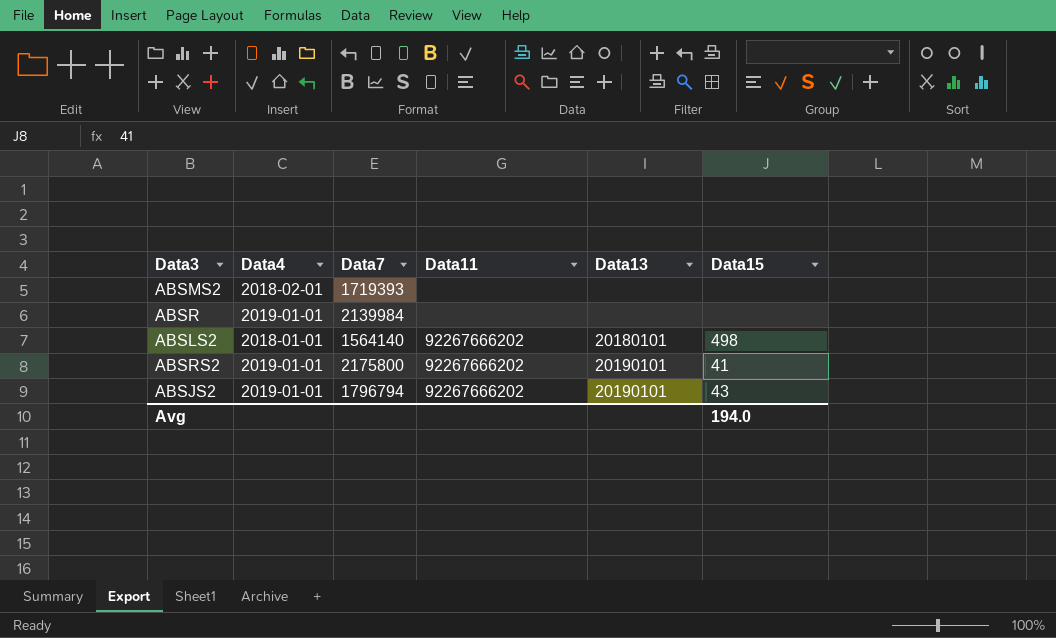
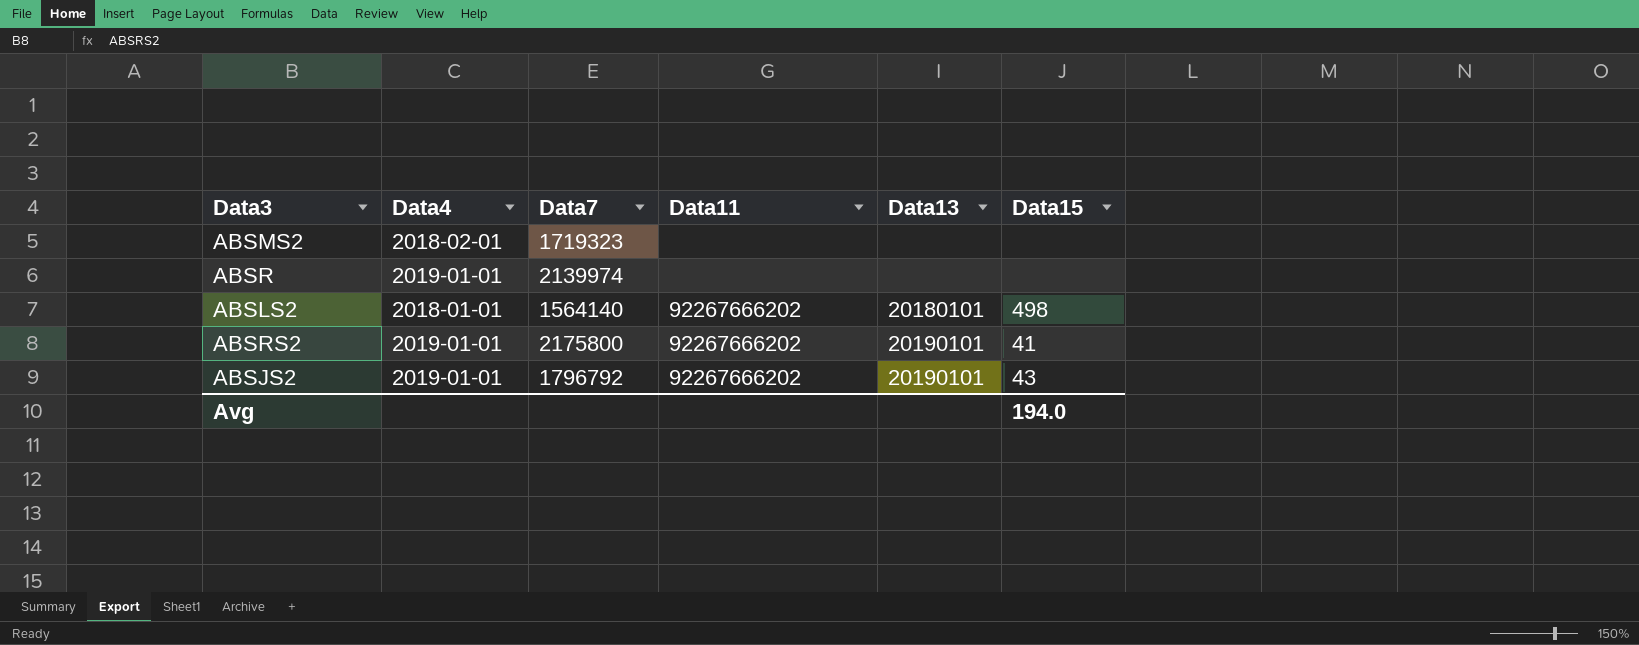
ABSMS2 | Data7: 1719393 -> 1719323
ABSR | Data7: 2139984 -> 2139974
ABSJS2 | Data7: 1796794 -> 1796792

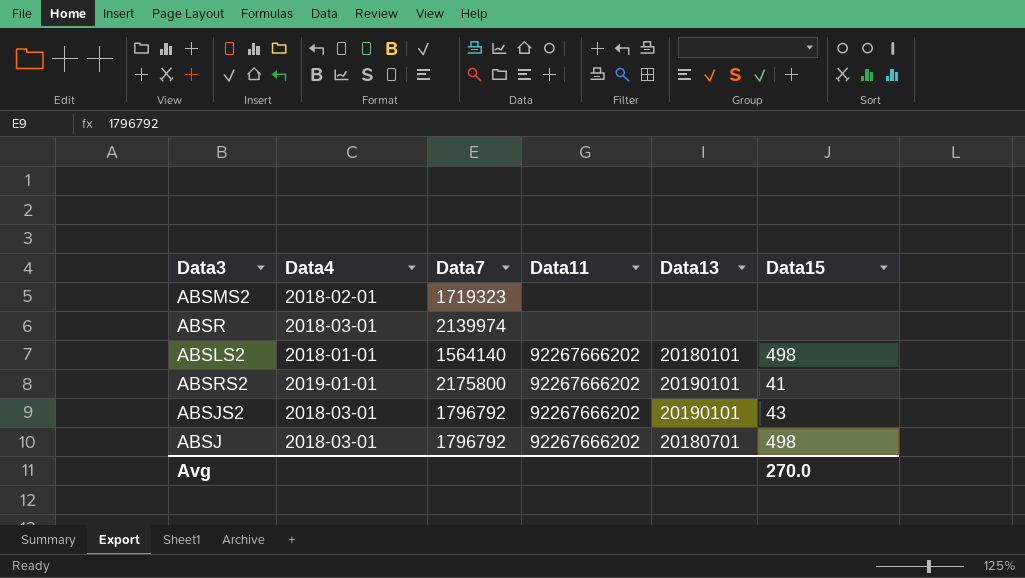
ABSR | Data4: 2019-01-01 -> 2018-03-01
ABSJS2 | Data4: 2019-01-01 -> 2018-03-01
row ABSJ: none -> 2018-03-01 | 1796792 | 92267666202 | 20180701 | 498
Avg | Data15: 194.0 -> 270.0

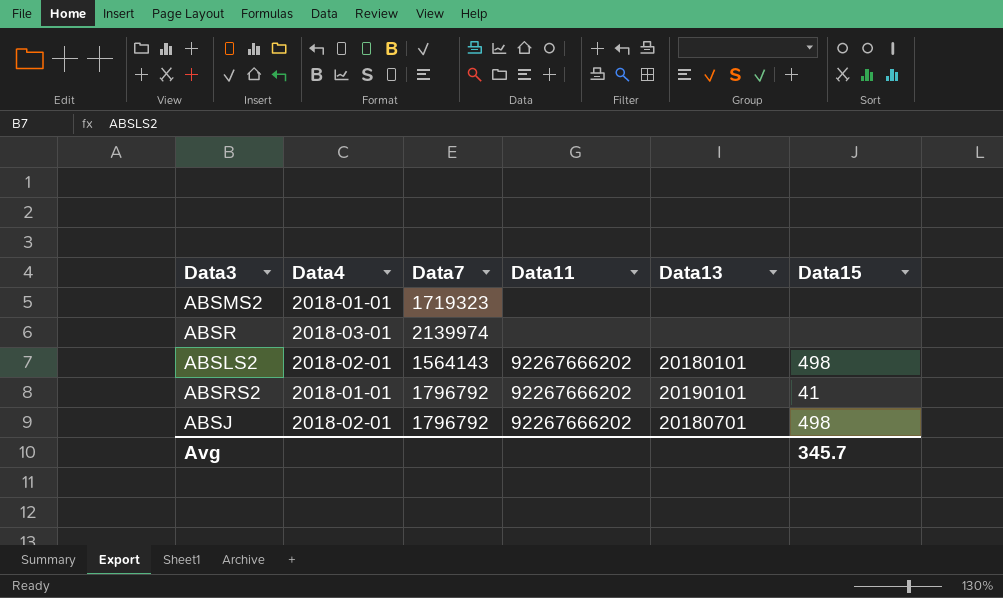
row ABSJS2: 2018-03-01 | 1796792 | 92267666202 | 20190101 | 43 -> none
ABSMS2 | Data4: 2018-02-01 -> 2018-01-01
ABSLS2 | Data4: 2018-01-01 -> 2018-02-01
ABSLS2 | Data7: 1564140 -> 1564143
ABSRS2 | Data4: 2019-01-01 -> 2018-01-01
ABSRS2 | Data7: 2175800 -> 1796792
ABSJ | Data4: 2018-03-01 -> 2018-02-01
Avg | Data15: 270.0 -> 345.7

